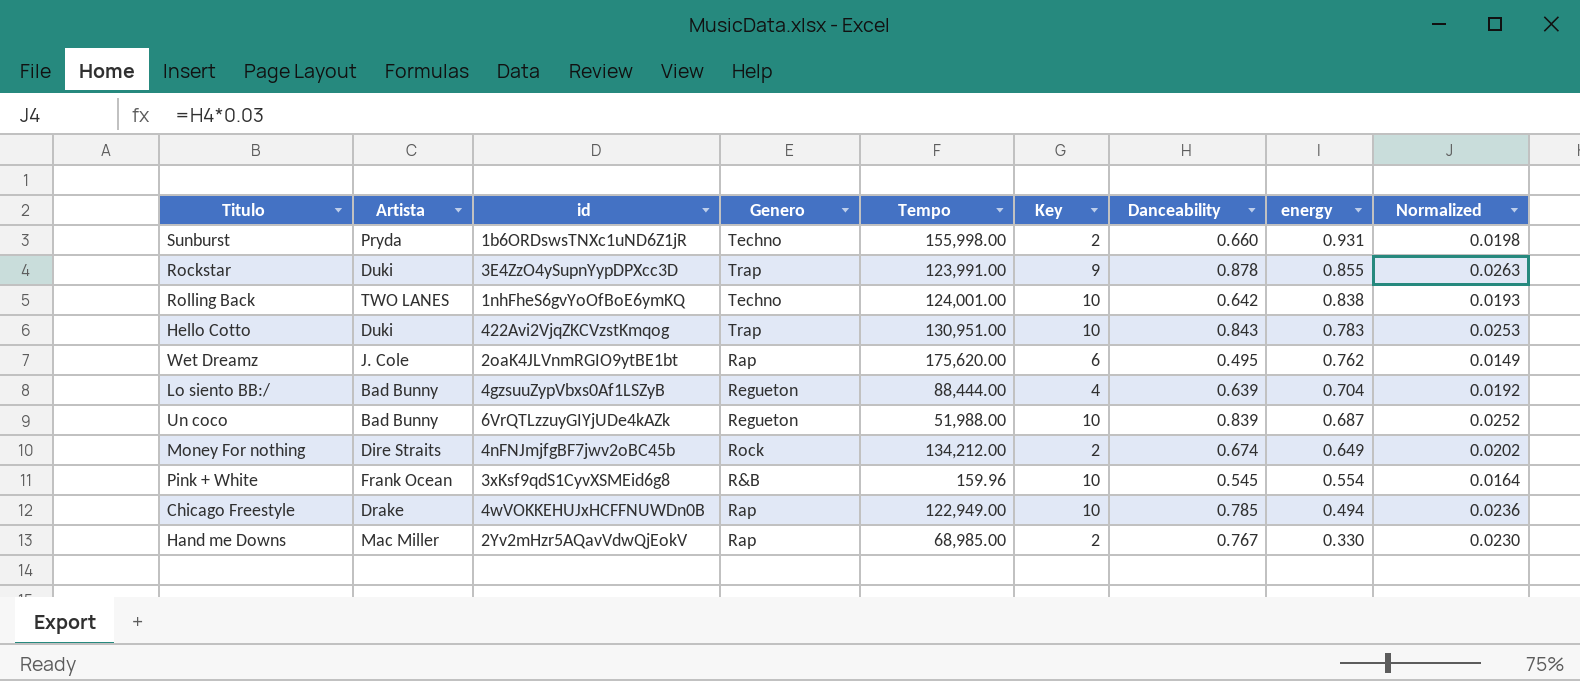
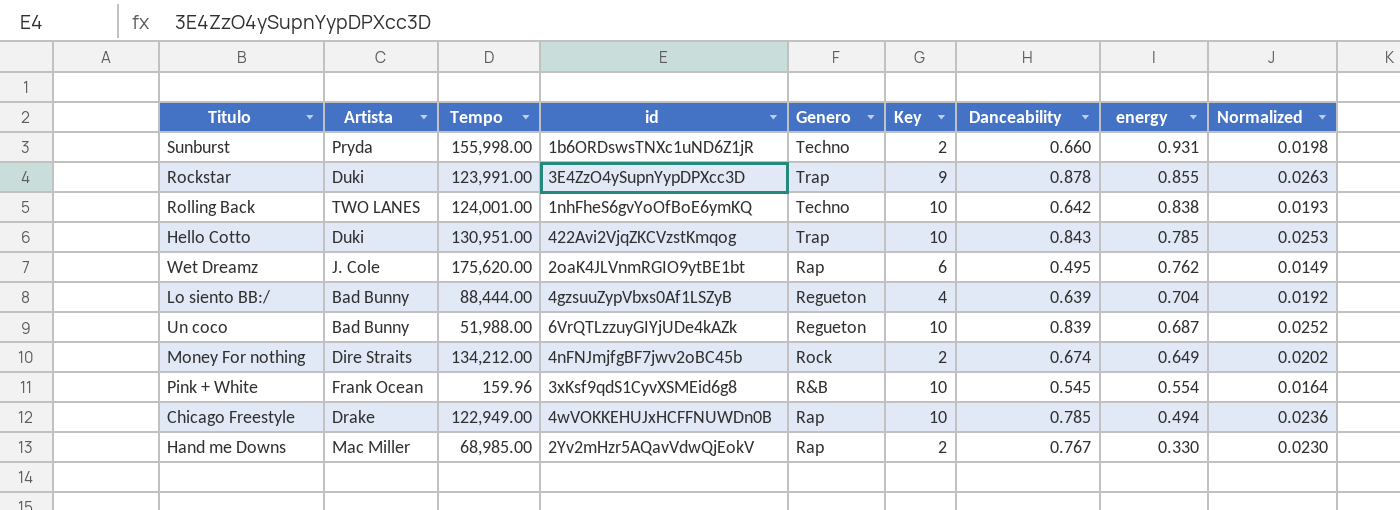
column Tempo | position: 5 -> 3
Hello Cotto | energy: 0.783 -> 0.785

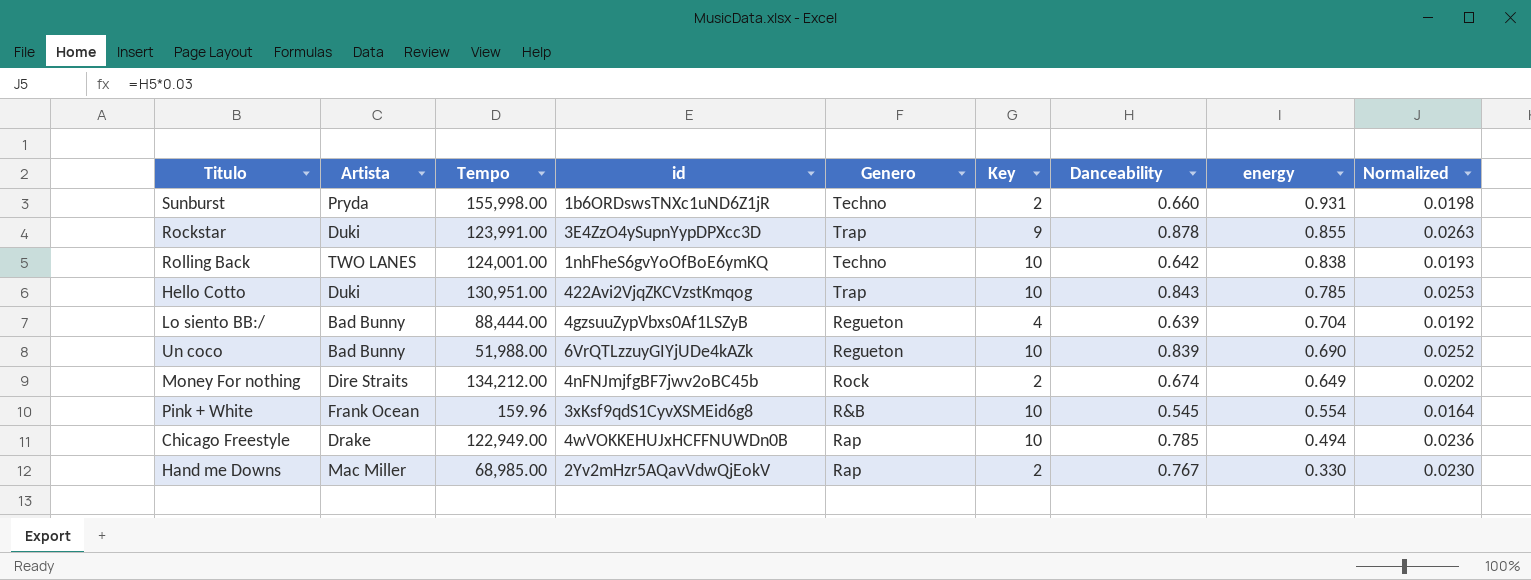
row Wet Dreamz: J. Cole | 175,620.00 | 2oaK4JLVnmRGIO9ytBE1bt | Rap | 6 | 0.495 | 0.762 | 0.0149 -> none
Un coco | energy: 0.687 -> 0.690

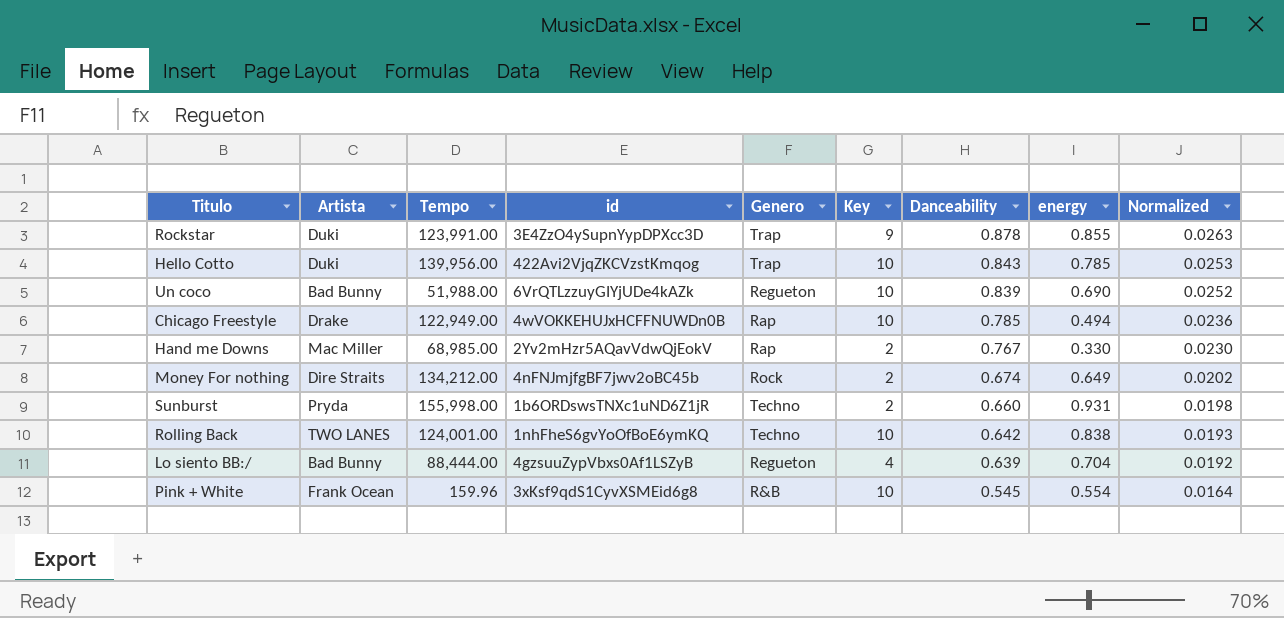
row order: energy descending -> Danceability descending
Hello Cotto | Tempo: 130,951.00 -> 139,956.00

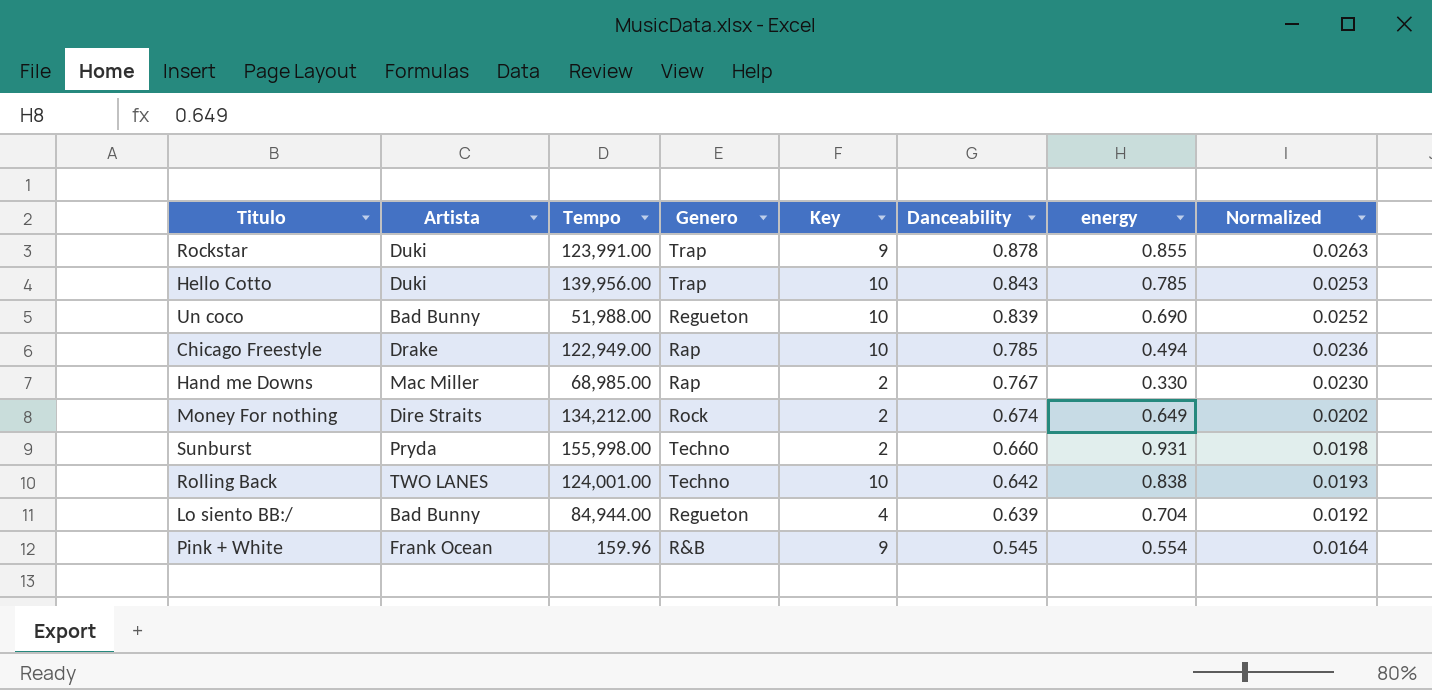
column id | position: 4 -> none
Lo siento BB:/ | Tempo: 88,444.00 -> 84,944.00
Pink + White | Key: 10 -> 9

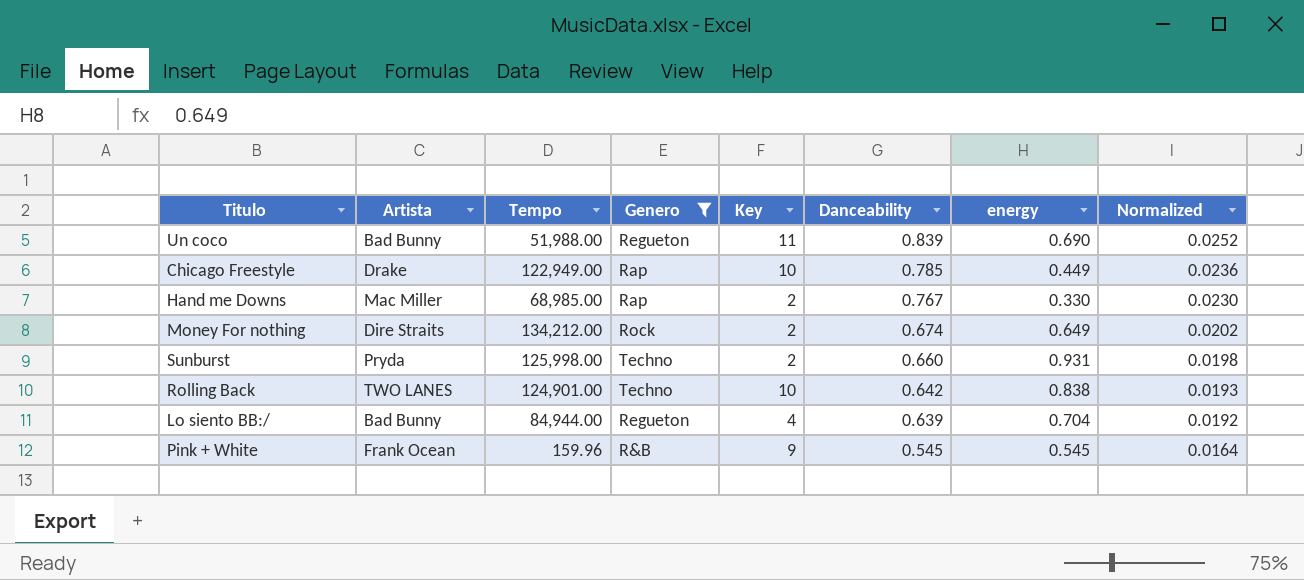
filter: none -> Genero != Trap
Un coco | Key: 10 -> 11
Chicago Freestyle | energy: 0.494 -> 0.449
Sunburst | Tempo: 155,998.00 -> 125,998.00
Rolling Back | Tempo: 124,001.00 -> 124,901.00
Pink + White | energy: 0.554 -> 0.545

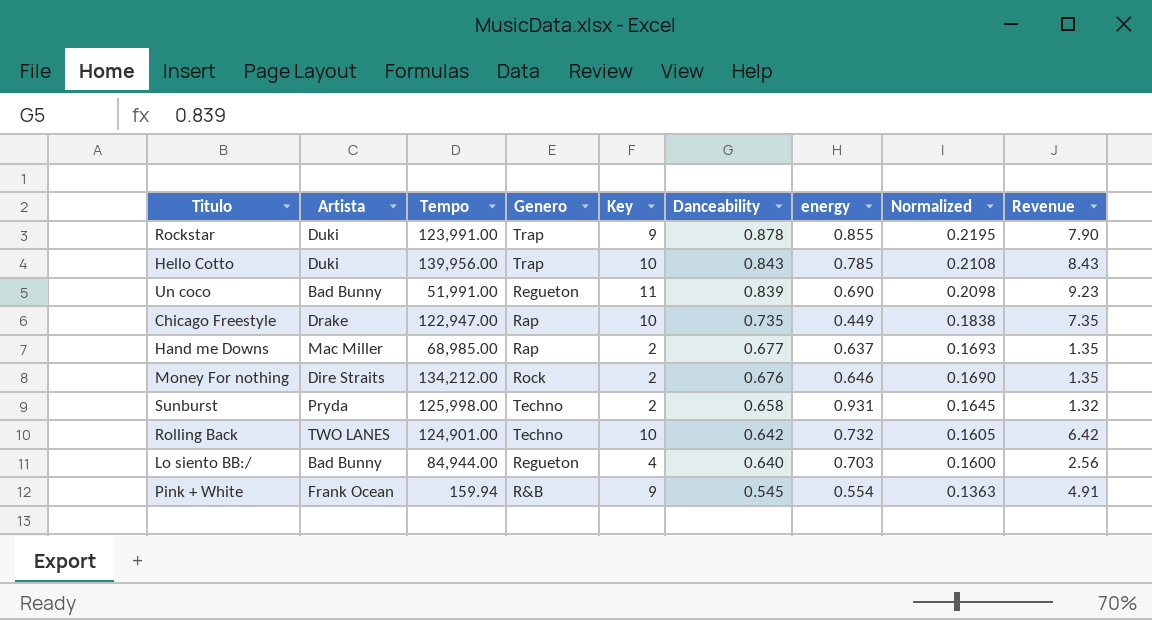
filter: Genero != Trap -> none
column Normalized | formula: [Danceability] * 0.03 -> [Danceability] * 0.25
column Revenue | formula: none -> [Key] * [Danceability]
Un coco | Tempo: 51,988.00 -> 51,991.00
Chicago Freestyle | Tempo: 122,949.00 -> 122,947.00
Chicago Freestyle | Danceability: 0.785 -> 0.735
Hand me Downs | Danceability: 0.767 -> 0.677
Hand me Downs | energy: 0.330 -> 0.637
Money For nothing | Danceability: 0.674 -> 0.676
Money For nothing | energy: 0.649 -> 0.646
Sunburst | Danceability: 0.660 -> 0.658
Rolling Back | energy: 0.838 -> 0.732
Lo siento BB:/ | Danceability: 0.639 -> 0.640
Lo siento BB:/ | energy: 0.704 -> 0.703
Pink + White | Tempo: 159.96 -> 159.94
Pink + White | energy: 0.545 -> 0.554

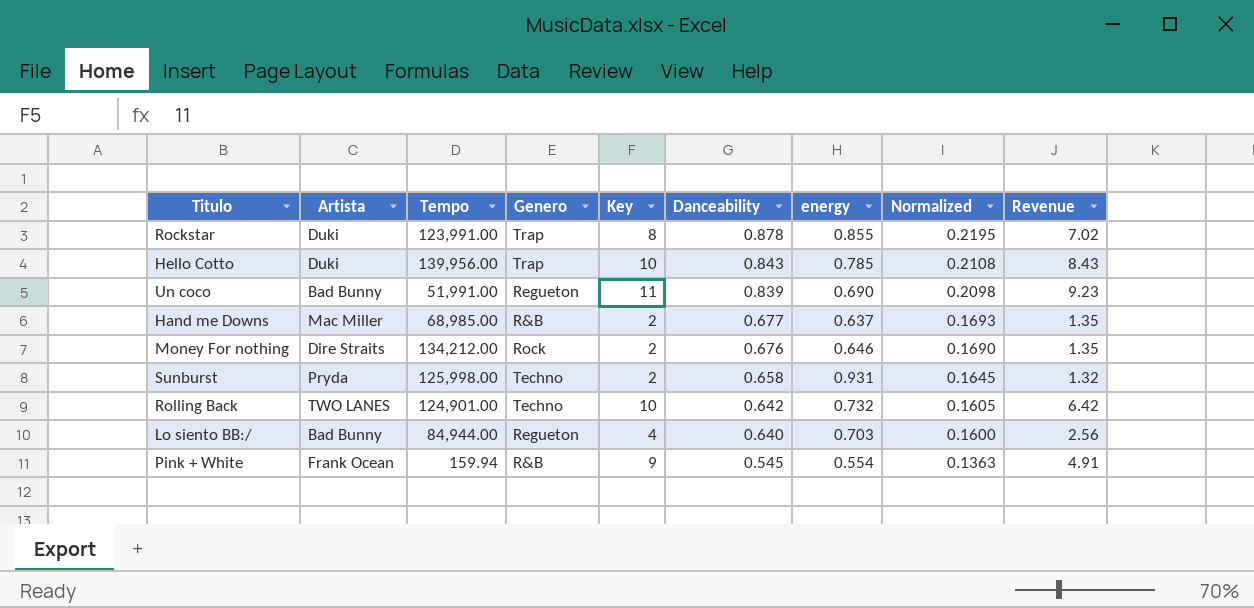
row Chicago Freestyle: Drake | 122,947.00 | Rap | 10 | 0.735 | 0.449 | 0.1838 | 7.35 -> none
Rockstar | Key: 9 -> 8
Rockstar | Revenue: 7.90 -> 7.02
Hand me Downs | Genero: Rap -> R&B

